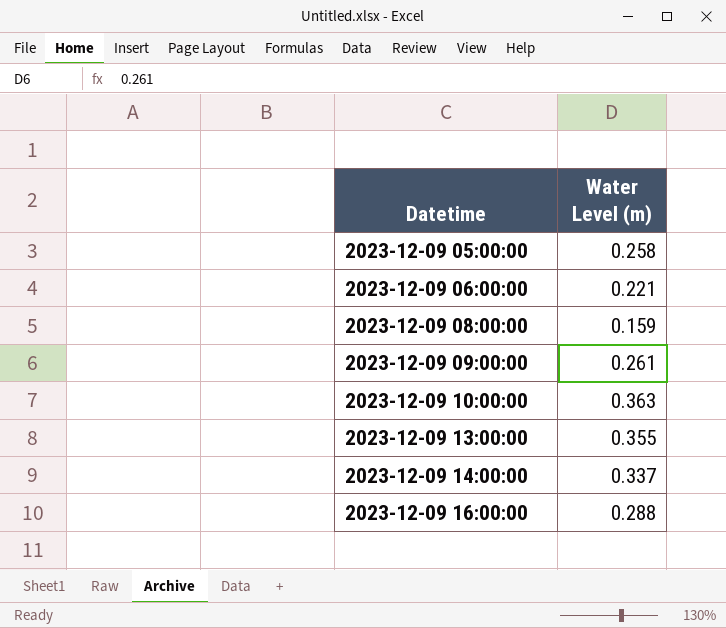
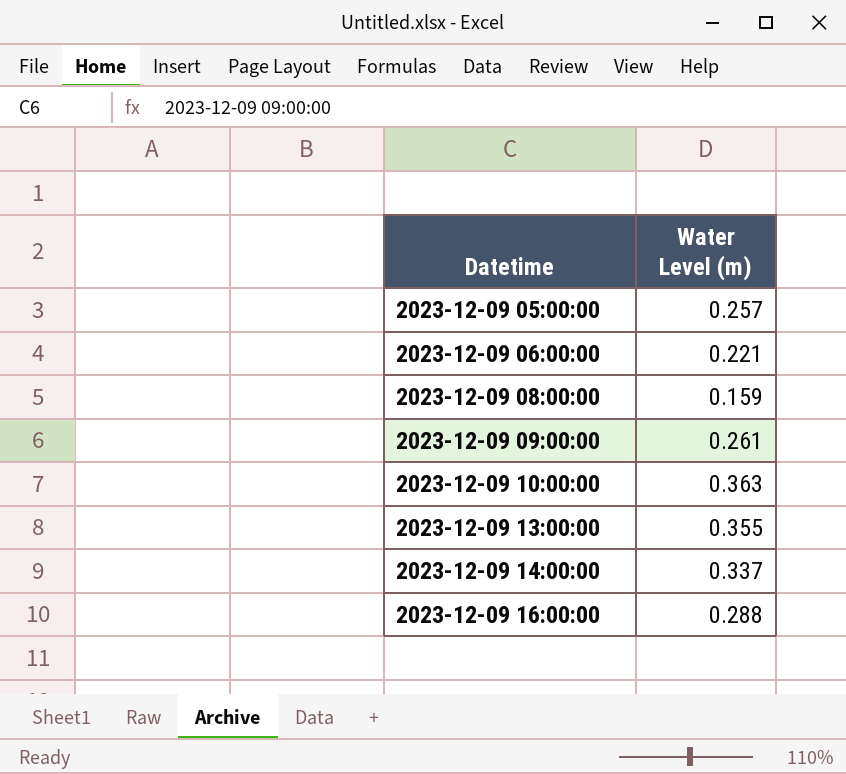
2023-12-09 05:00:00 | Water Level (m): 0.258 -> 0.257

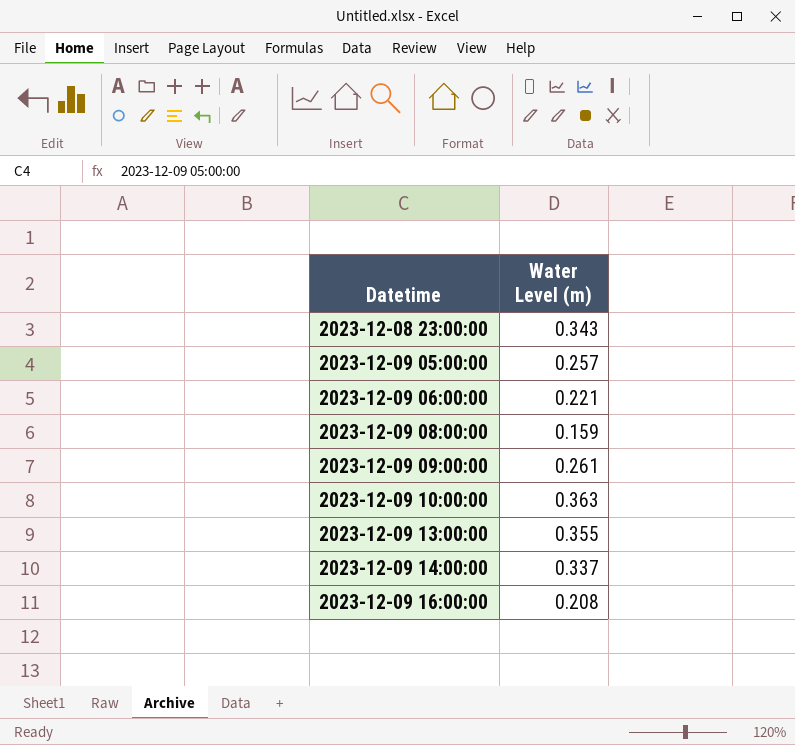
row 2023-12-08 23:00:00: none -> 0.343
2023-12-09 16:00:00 | Water Level (m): 0.288 -> 0.208

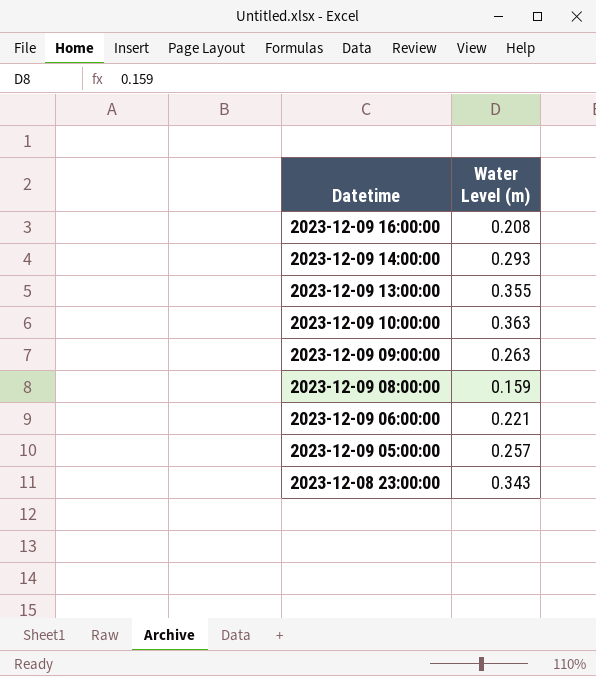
row order: Datetime ascending -> Datetime descending
2023-12-09 14:00:00 | Water Level (m): 0.337 -> 0.293
2023-12-09 09:00:00 | Water Level (m): 0.261 -> 0.263

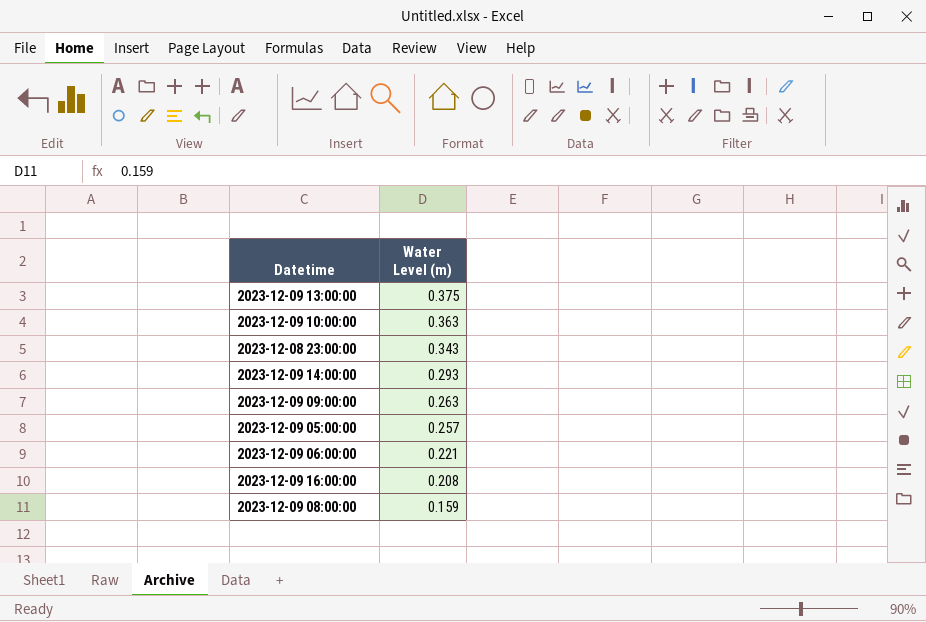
row order: Datetime descending -> Water Level (m) descending
2023-12-09 13:00:00 | Water Level (m): 0.355 -> 0.375

